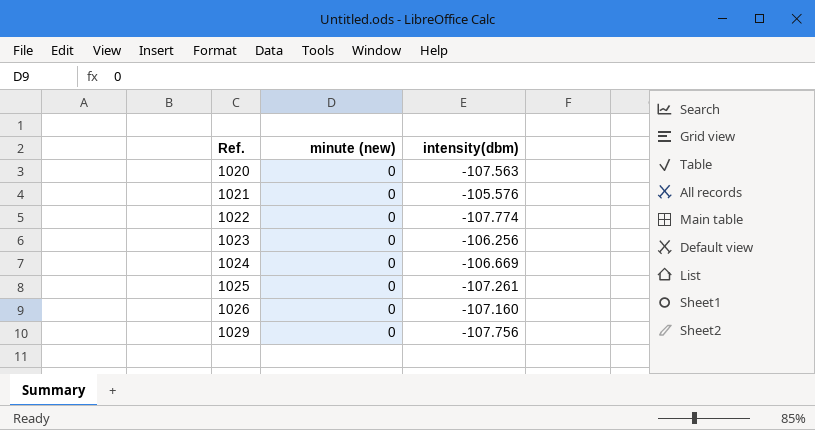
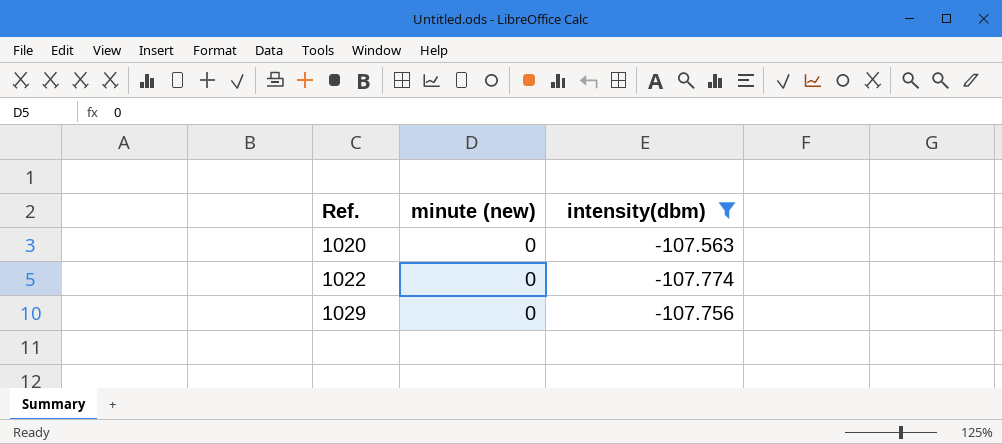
filter: none -> intensity(dbm) <= -107.563

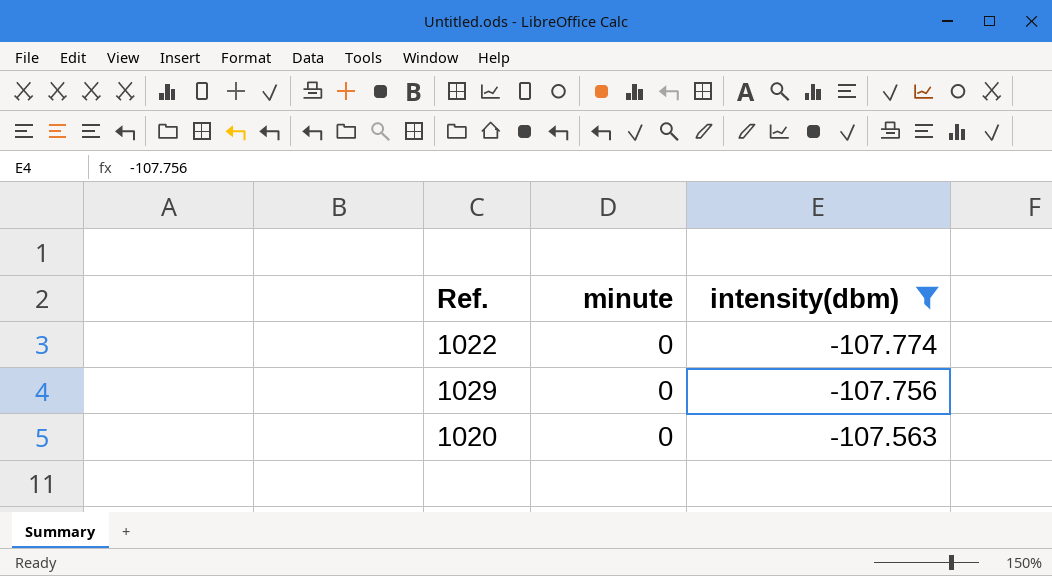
row order: Ref. ascending -> intensity(dbm) ascending
column name: minute (new) -> minute

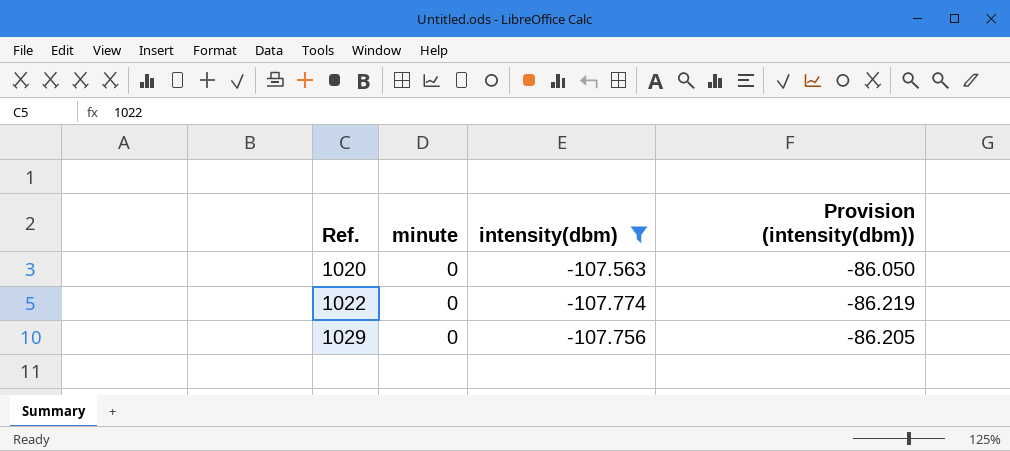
row order: intensity(dbm) ascending -> Ref. ascending
column Provision (intensity(dbm)) | formula: none -> [intensity(dbm)] * 0.8

